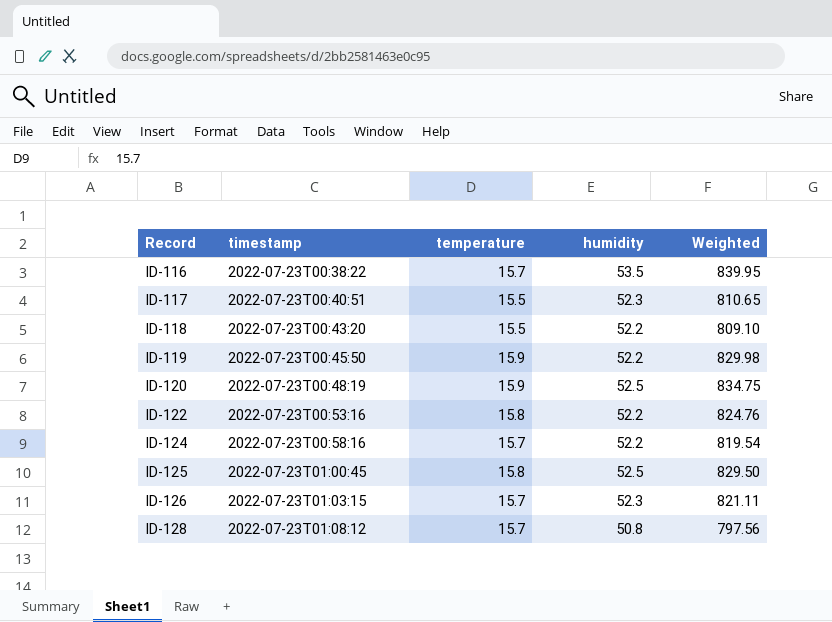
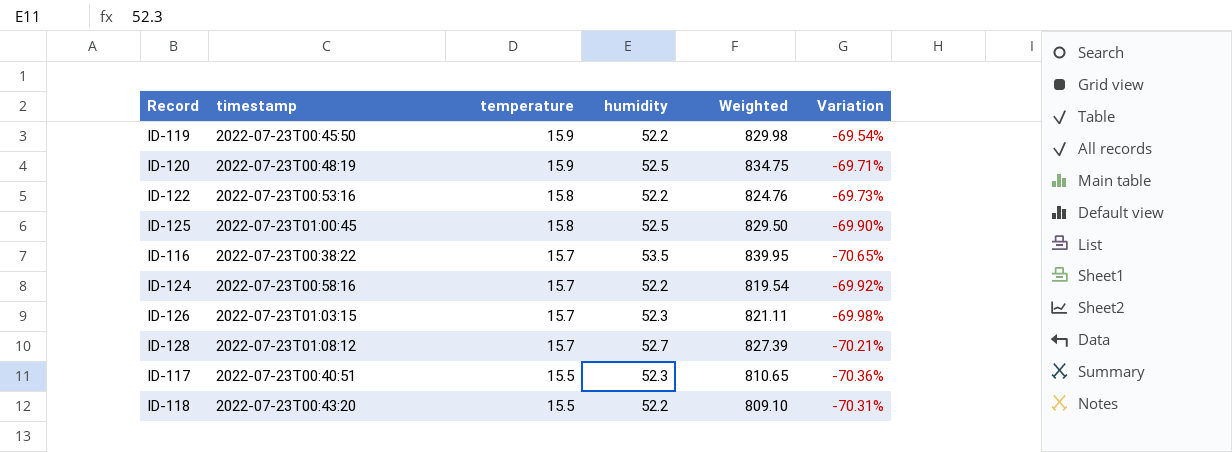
row order: Record ascending -> temperature descending
column Variation | formula: none -> ([temperature] - [humidity]) / [humidity]
ID-128 | humidity: 50.8 -> 52.7
ID-128 | Weighted: 797.56 -> 827.39

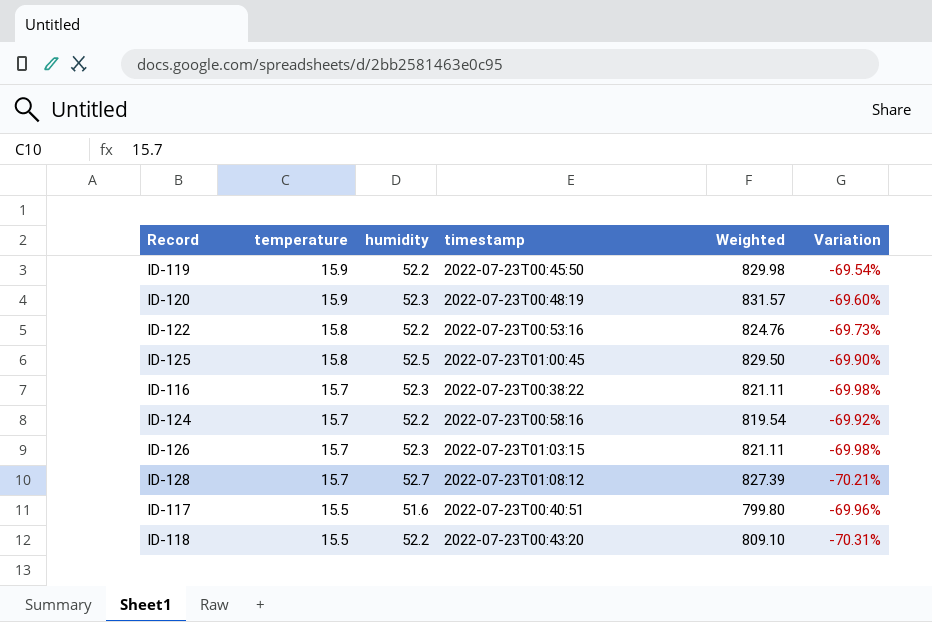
column timestamp | position: 2 -> 4
ID-120 | humidity: 52.5 -> 52.3
ID-120 | Weighted: 834.75 -> 831.57
ID-120 | Variation: -69.71% -> -69.60%
ID-116 | humidity: 53.5 -> 52.3
ID-116 | Weighted: 839.95 -> 821.11
ID-116 | Variation: -70.65% -> -69.98%
ID-117 | humidity: 52.3 -> 51.6
ID-117 | Weighted: 810.65 -> 799.80
ID-117 | Variation: -70.36% -> -69.96%

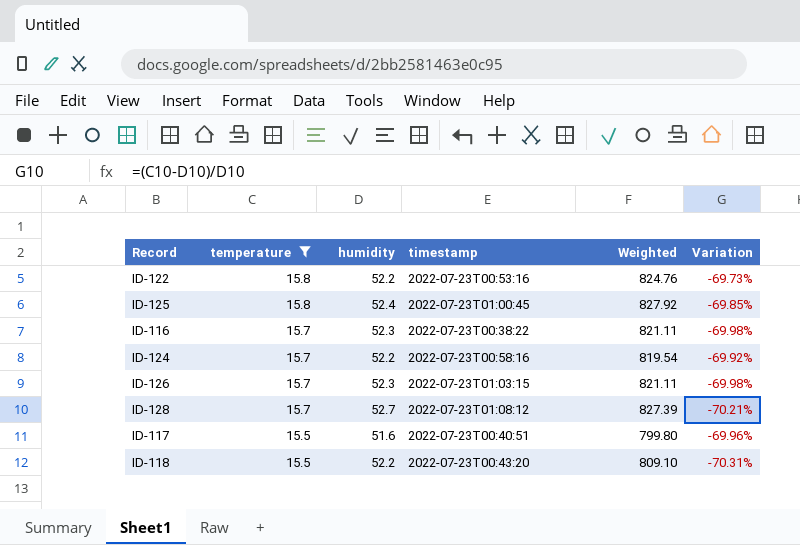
filter: none -> temperature != 15.9
ID-125 | humidity: 52.5 -> 52.4
ID-125 | Weighted: 829.50 -> 827.92
ID-125 | Variation: -69.90% -> -69.85%

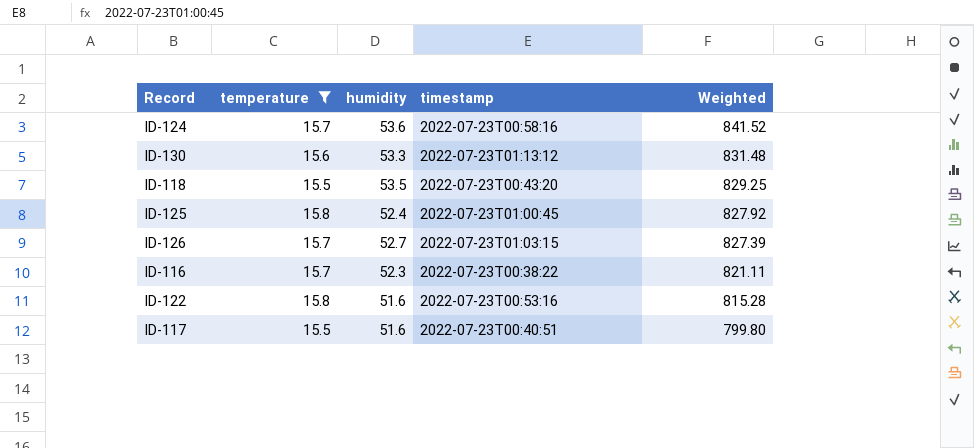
row order: temperature descending -> Weighted descending
column Variation | formula: ([temperature] - [humidity]) / [humidity] -> none
row ID-128: 15.7 | 52.7 | 2022-07-23T01:08:12 | 827.39 | -70.21% -> none
ID-124 | humidity: 52.2 -> 53.6
ID-124 | Weighted: 819.54 -> 841.52
row ID-130: none -> 15.6 | 53.3 | 2022-07-23T01:13:12 | 831.48
ID-118 | humidity: 52.2 -> 53.5
ID-118 | Weighted: 809.10 -> 829.25
ID-126 | humidity: 52.3 -> 52.7
ID-126 | Weighted: 821.11 -> 827.39
ID-122 | humidity: 52.2 -> 51.6
ID-122 | Weighted: 824.76 -> 815.28

